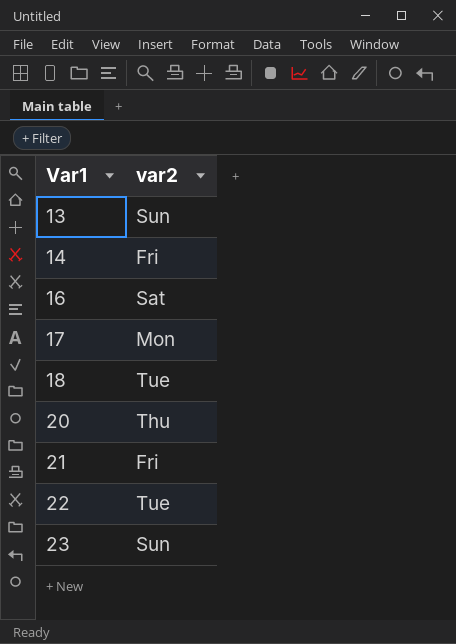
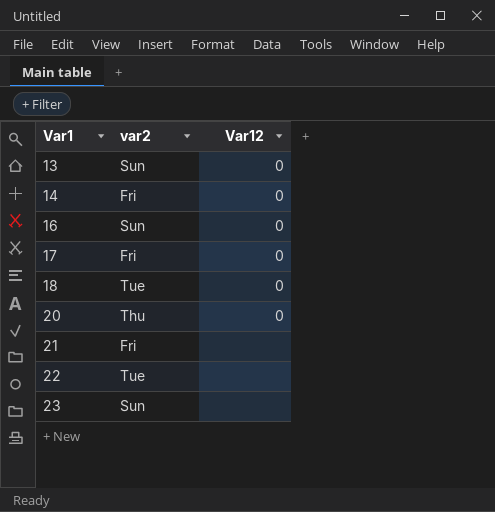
column Var12 | position: none -> 3
16 | var2: Sat -> Sun
17 | var2: Mon -> Fri

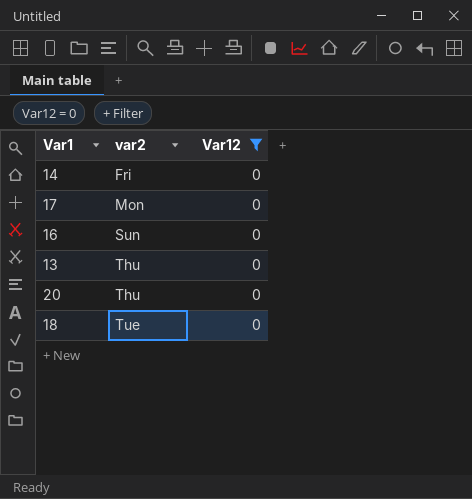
filter: none -> Var12 = 0
row order: Var1 ascending -> var2 ascending
17 | var2: Fri -> Mon
13 | var2: Sun -> Thu

